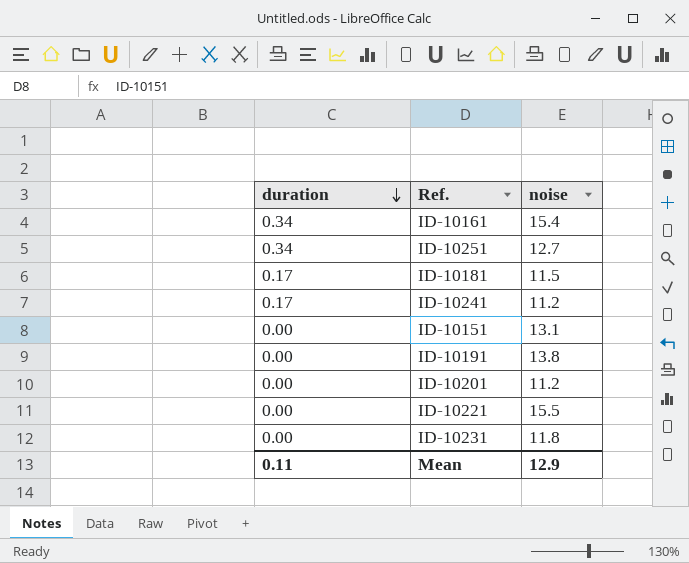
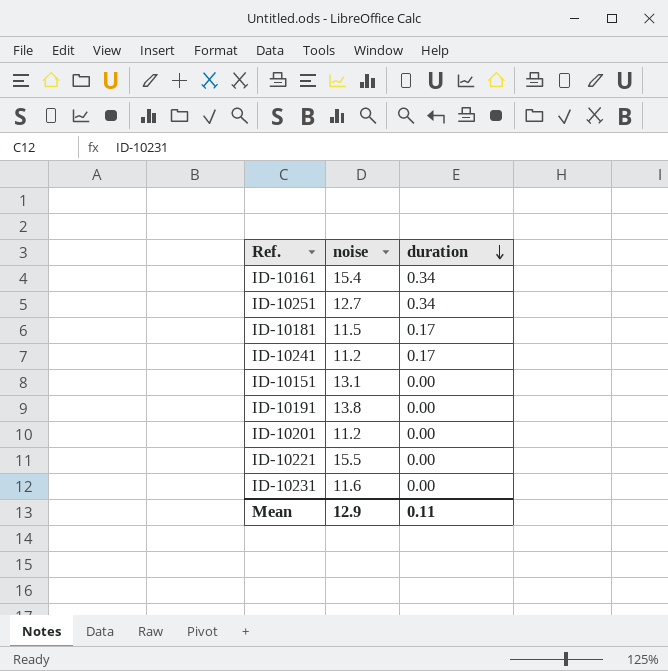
column duration | position: 1 -> 3
ID-10231 | noise: 11.8 -> 11.6

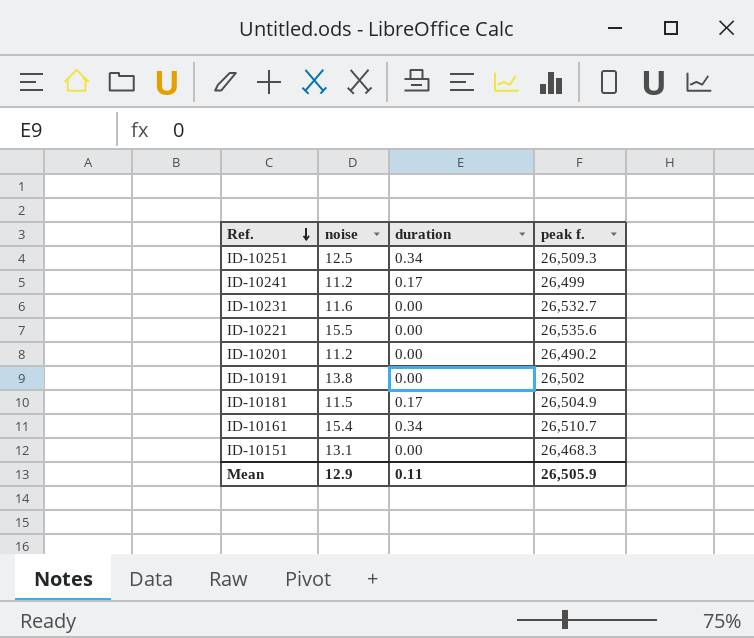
row order: duration descending -> Ref. descending
column peak f. | position: none -> 4
ID-10251 | noise: 12.7 -> 12.5

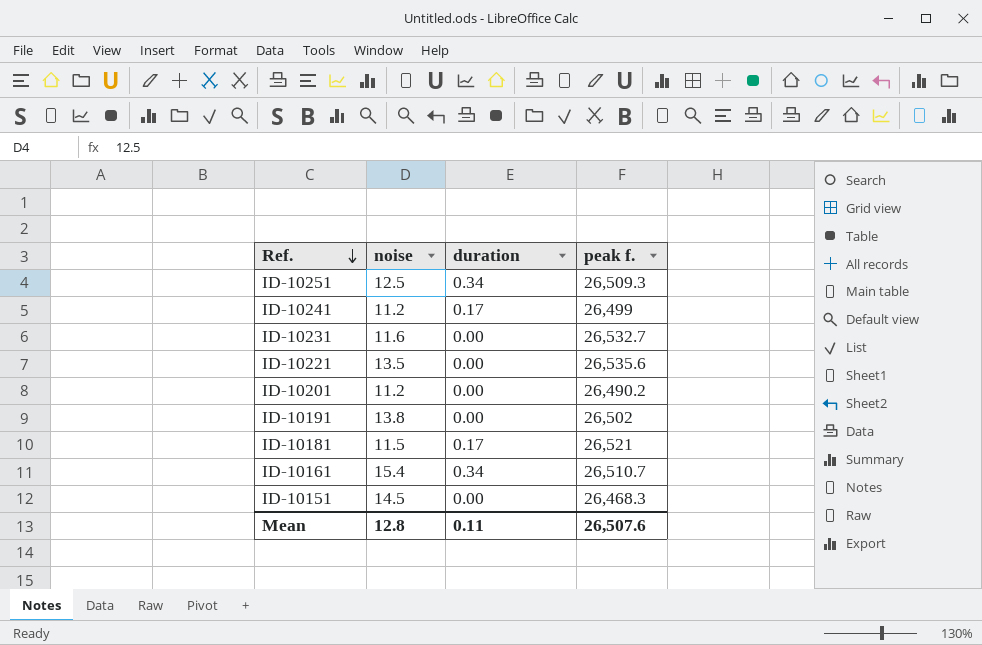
ID-10221 | noise: 15.5 -> 13.5
ID-10181 | peak f.: 26,504.9 -> 26,521
ID-10151 | noise: 13.1 -> 14.5
Mean | noise: 12.9 -> 12.8
Mean | peak f.: 26,505.9 -> 26,507.6

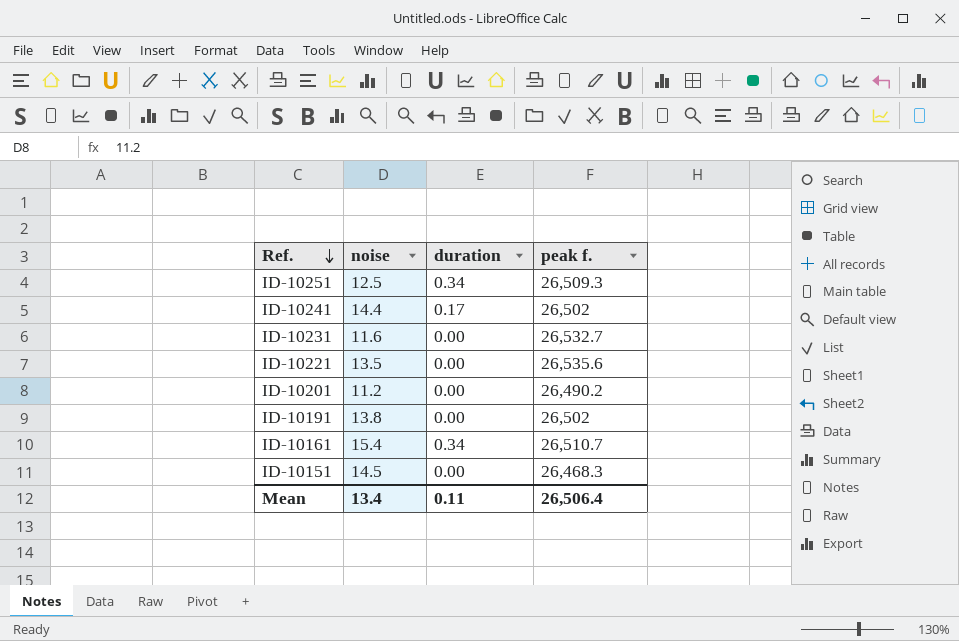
row ID-10181: 11.5 | 0.17 | 26,521 -> none
ID-10241 | noise: 11.2 -> 14.4
ID-10241 | peak f.: 26,499 -> 26,502
Mean | noise: 12.8 -> 13.4
Mean | peak f.: 26,507.6 -> 26,506.4

